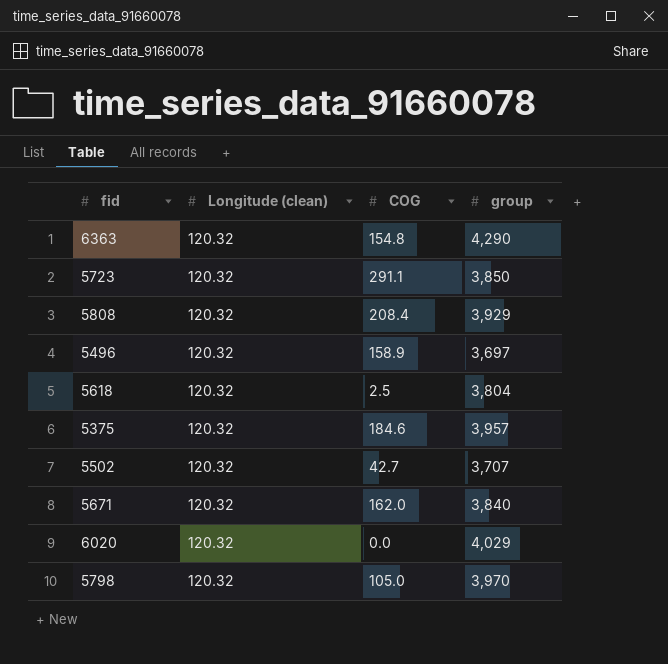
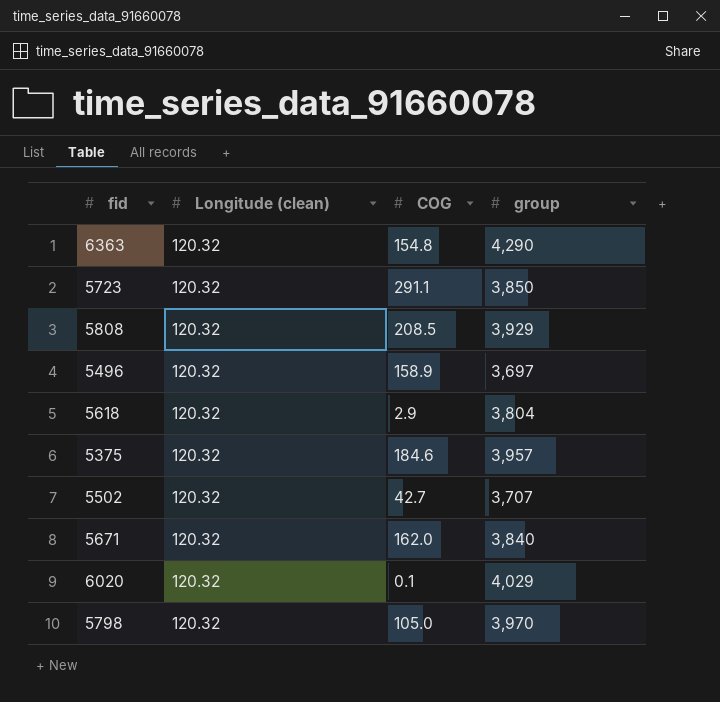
5808 | COG: 208.4 -> 208.5
5618 | COG: 2.5 -> 2.9
6020 | COG: 0.0 -> 0.1

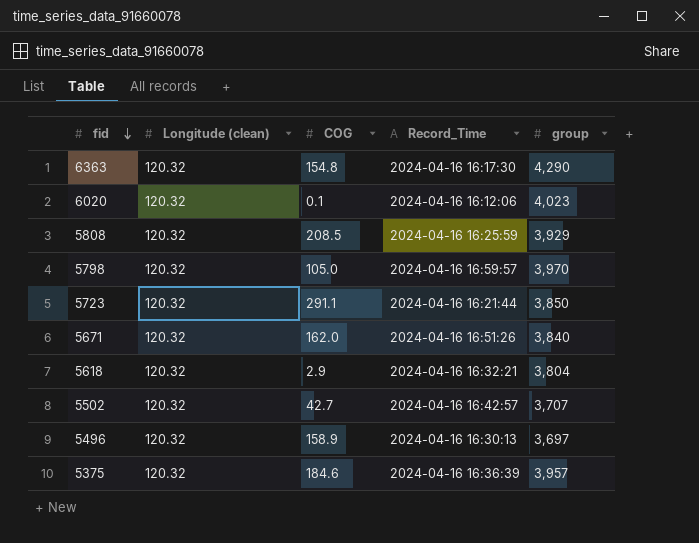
row order: none -> fid descending
column Record_Time | position: none -> 4
6020 | group: 4,029 -> 4,023

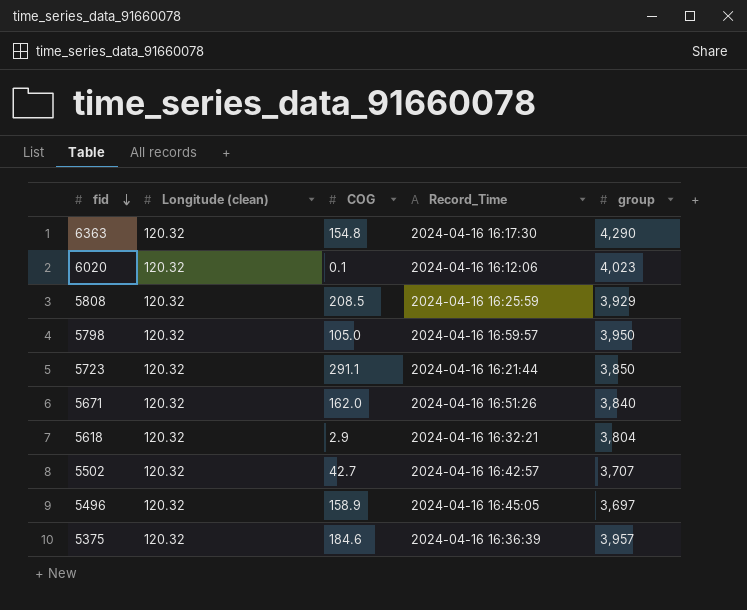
5798 | group: 3,970 -> 3,950
5496 | Record_Time: 2024-04-16 16:30:13 -> 2024-04-16 16:45:05

